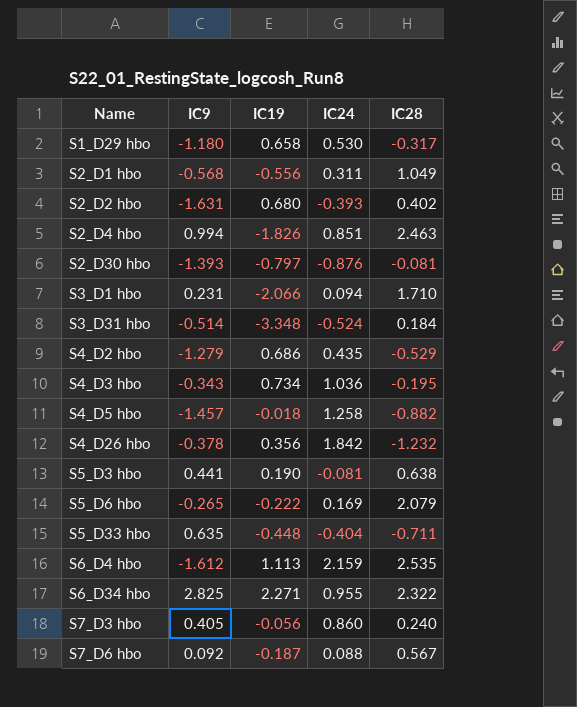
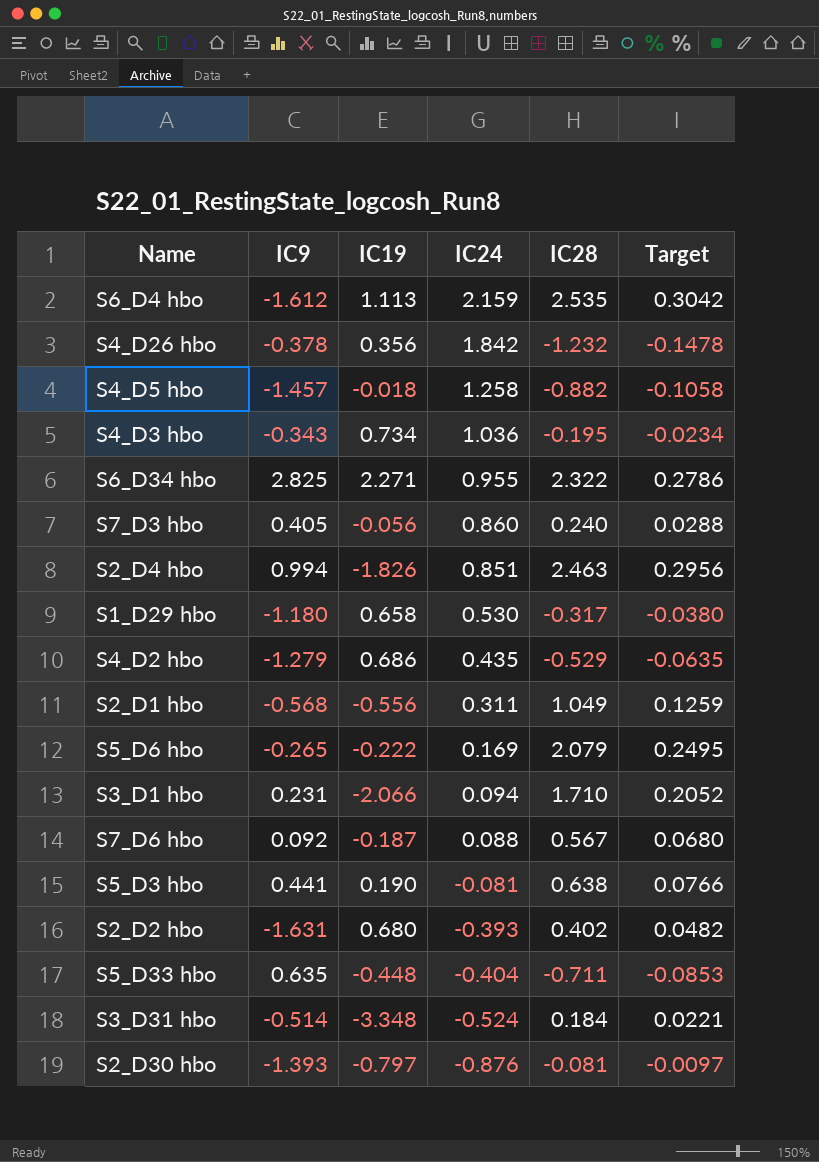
row order: Name ascending -> IC24 descending
column Target | formula: none -> [IC28] * 0.12

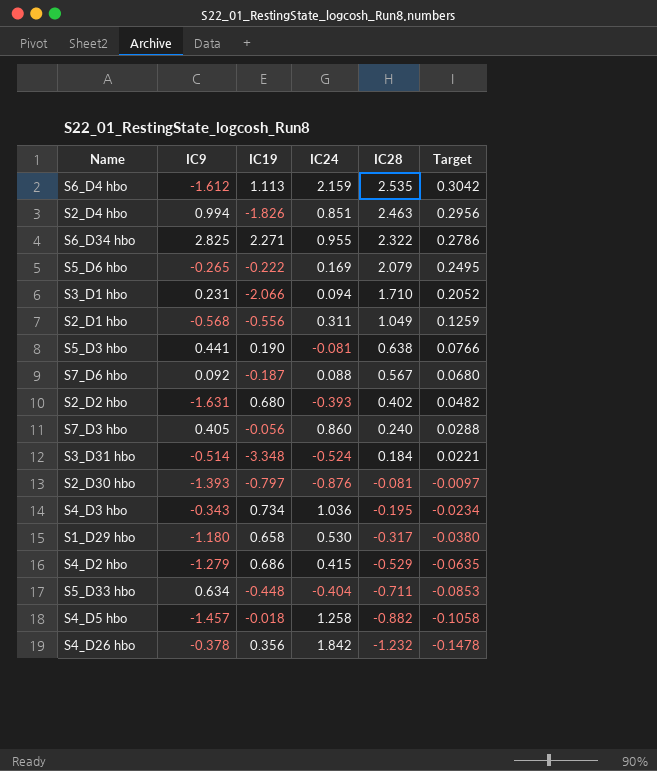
row order: IC24 descending -> IC28 descending
S4_D2 hbo | IC24: 0.435 -> 0.415
S5_D33 hbo | IC9: 0.635 -> 0.634

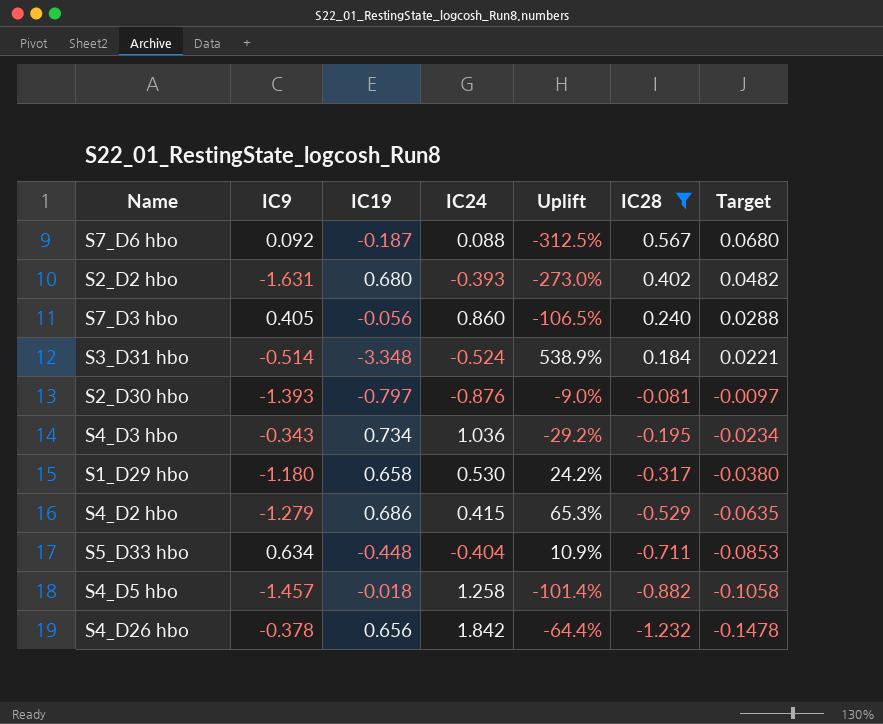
filter: none -> IC28 <= 0.567
column Uplift | formula: none -> ([IC19] - [IC24]) / [IC24]
S4_D26 hbo | IC19: 0.356 -> 0.656

